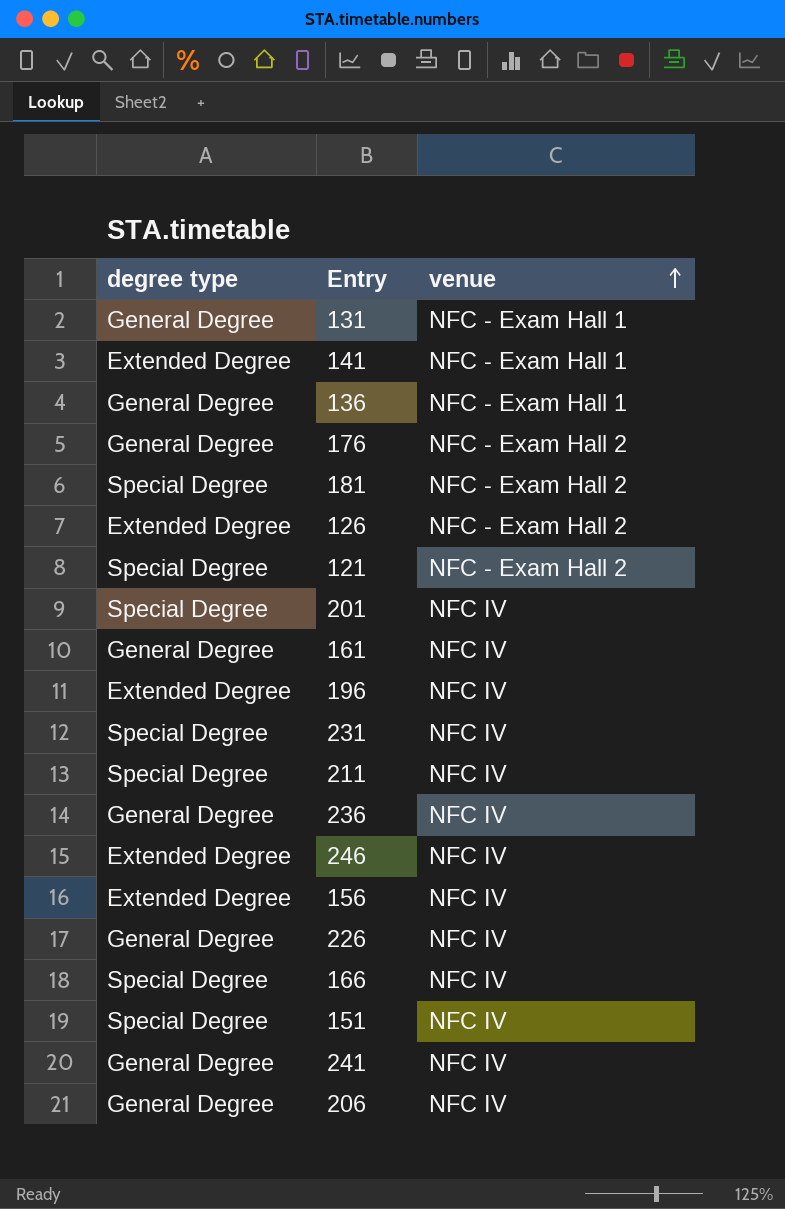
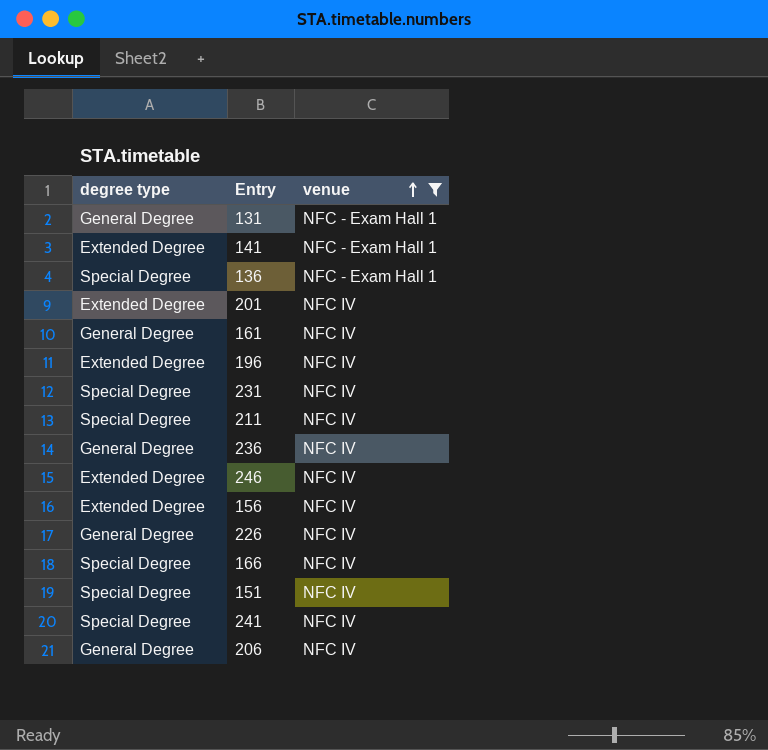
filter: none -> venue != NFC - Exam Hall 2
136 | degree type: General Degree -> Special Degree
201 | degree type: Special Degree -> Extended Degree
241 | degree type: General Degree -> Special Degree

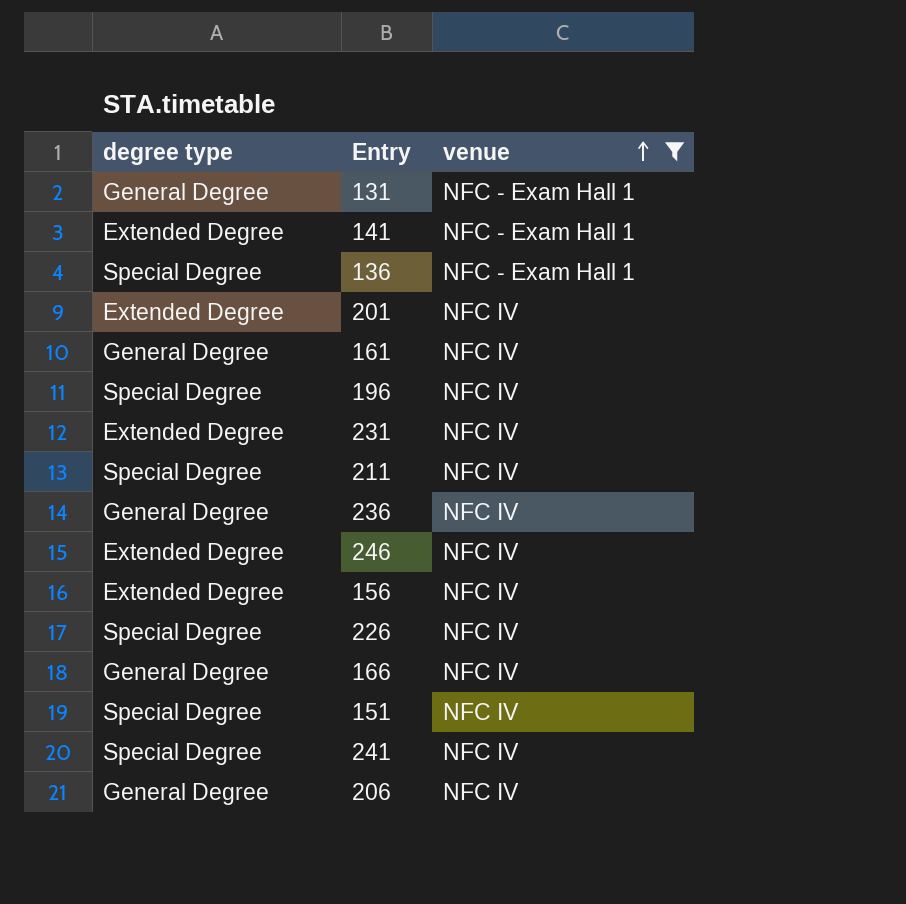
196 | degree type: Extended Degree -> Special Degree
231 | degree type: Special Degree -> Extended Degree
226 | degree type: General Degree -> Special Degree
166 | degree type: Special Degree -> General Degree

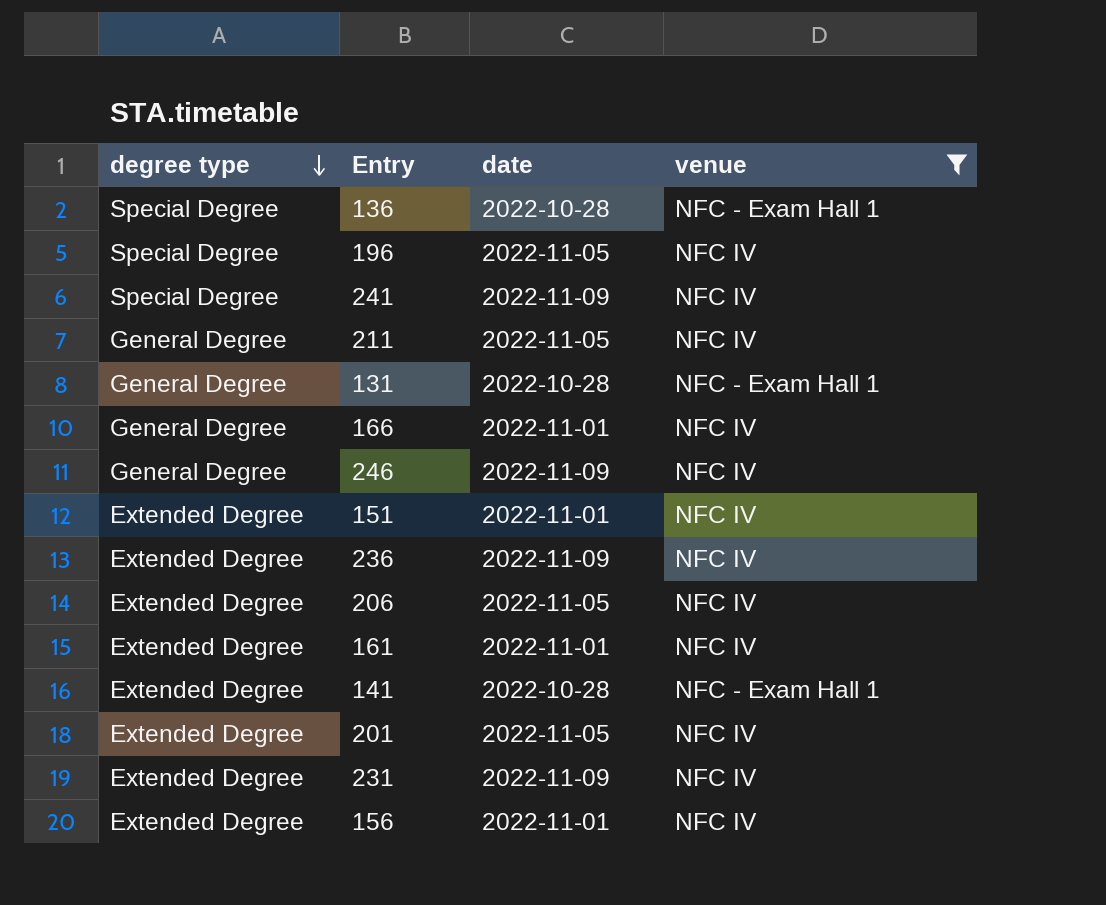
row order: venue ascending -> degree type descending
column date | position: none -> 3
row 226: Special Degree | NFC IV -> none
211 | degree type: Special Degree -> General Degree
246 | degree type: Extended Degree -> General Degree
151 | degree type: Special Degree -> Extended Degree
236 | degree type: General Degree -> Extended Degree
206 | degree type: General Degree -> Extended Degree
161 | degree type: General Degree -> Extended Degree

